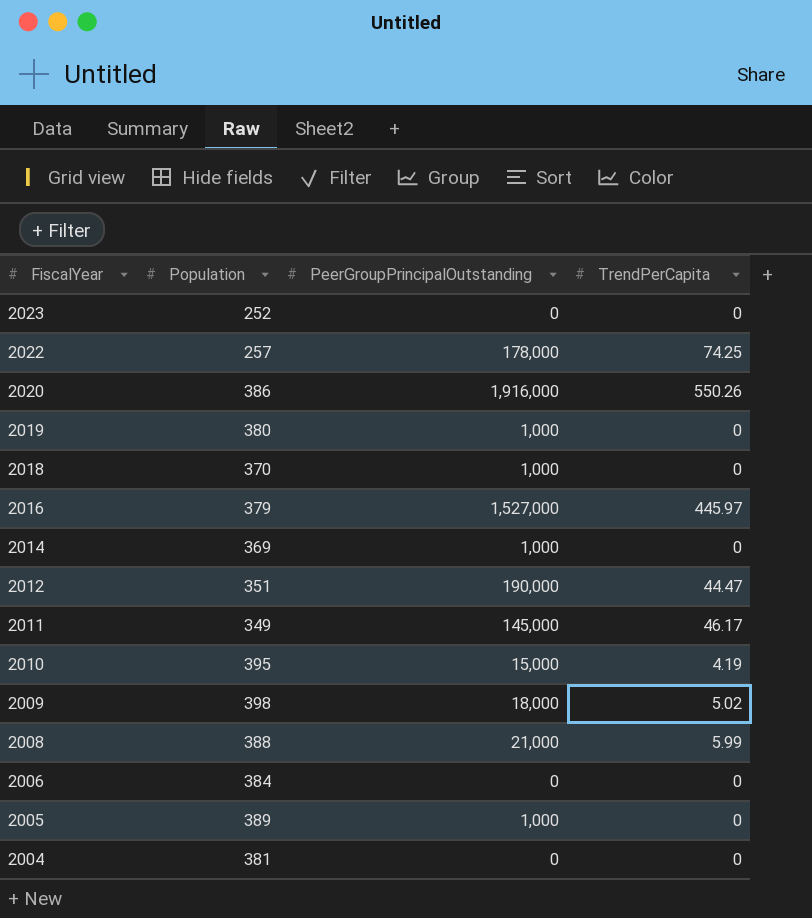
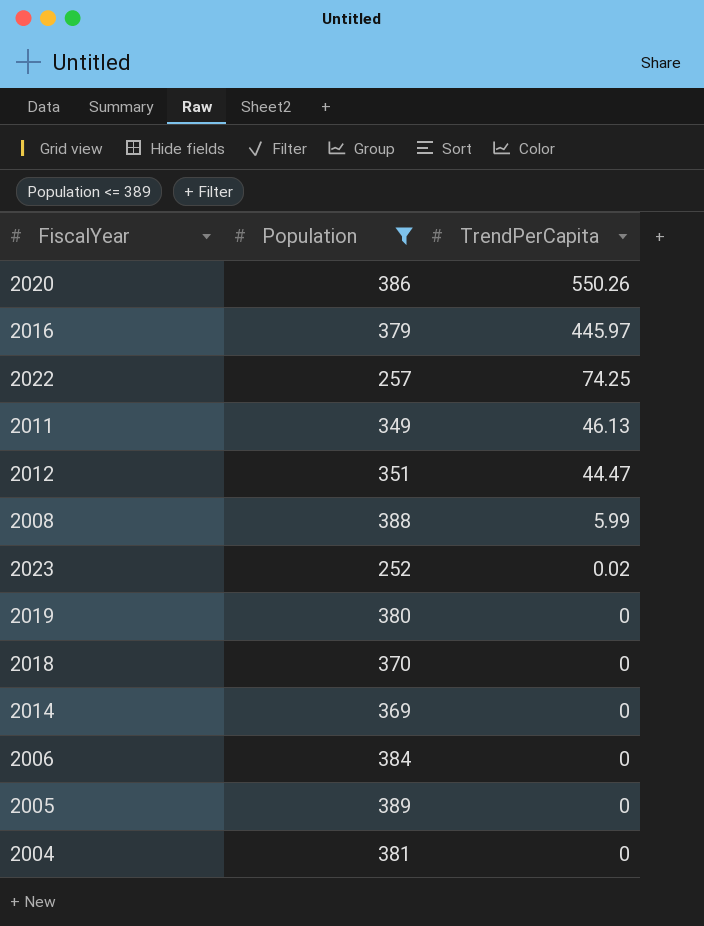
filter: none -> Population <= 389
row order: FiscalYear descending -> TrendPerCapita descending
column PeerGroupPrincipalOutstanding | position: 3 -> none
2011 | TrendPerCapita: 46.17 -> 46.13
2023 | TrendPerCapita: 0 -> 0.02

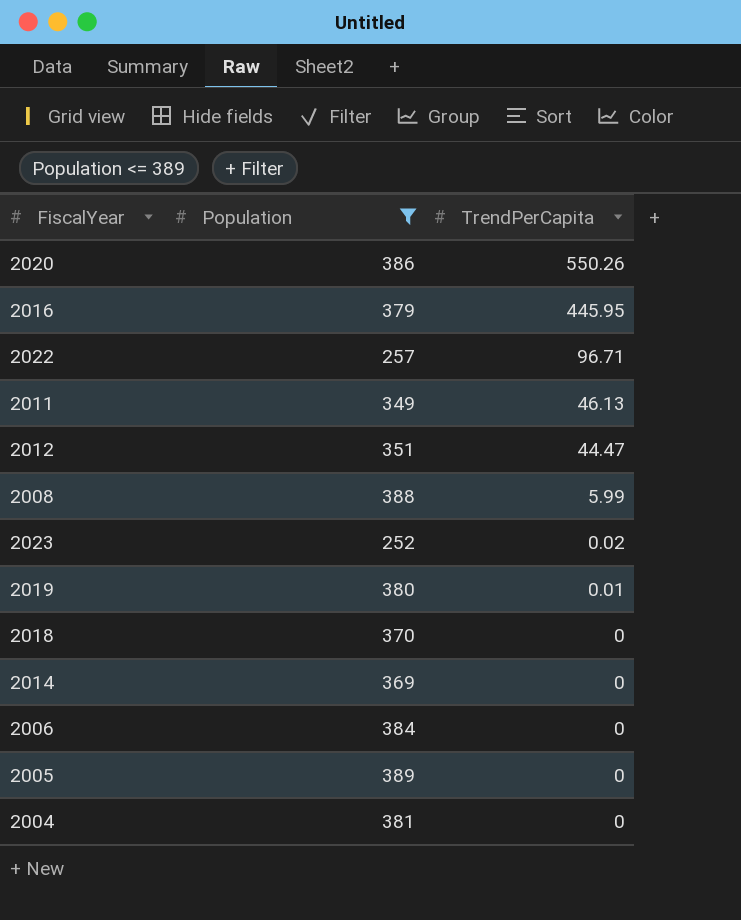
2016 | TrendPerCapita: 445.97 -> 445.95
2022 | TrendPerCapita: 74.25 -> 96.71
2019 | TrendPerCapita: 0 -> 0.01

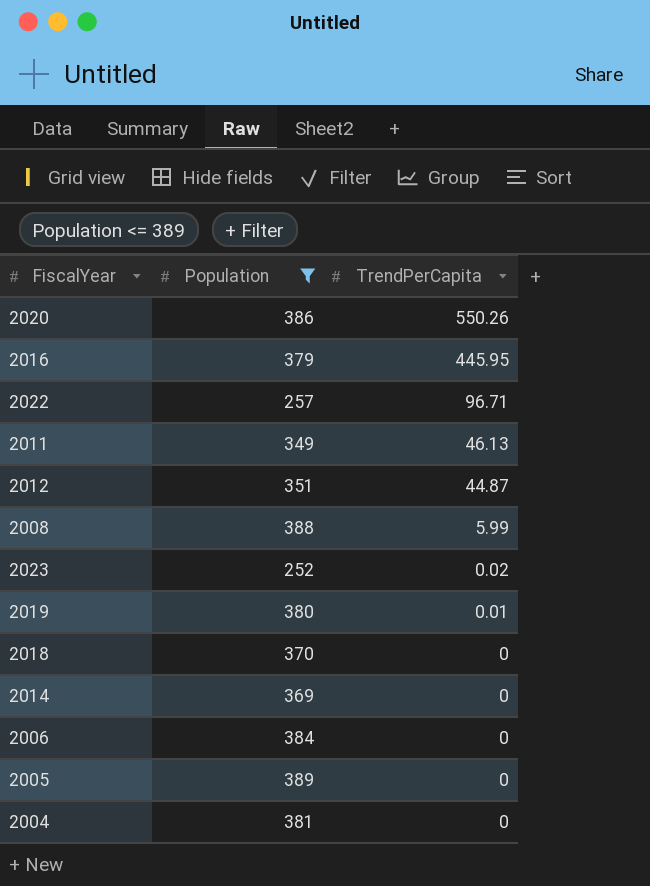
2012 | TrendPerCapita: 44.47 -> 44.87

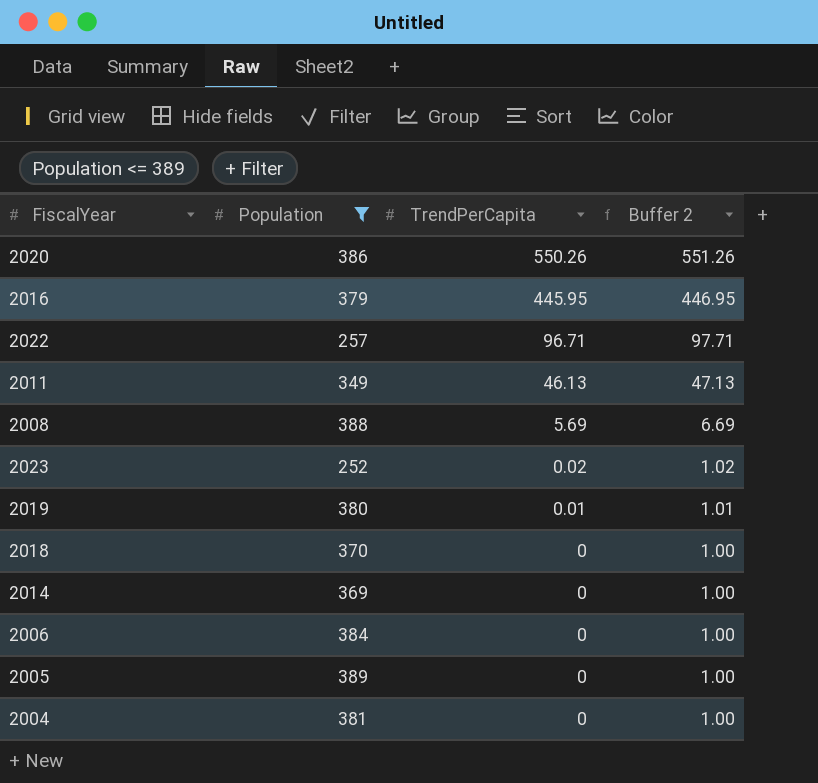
column Buffer 2 | formula: none -> [TrendPerCapita] + 1
row 2012: 351 | 44.87 -> none
2008 | TrendPerCapita: 5.99 -> 5.69

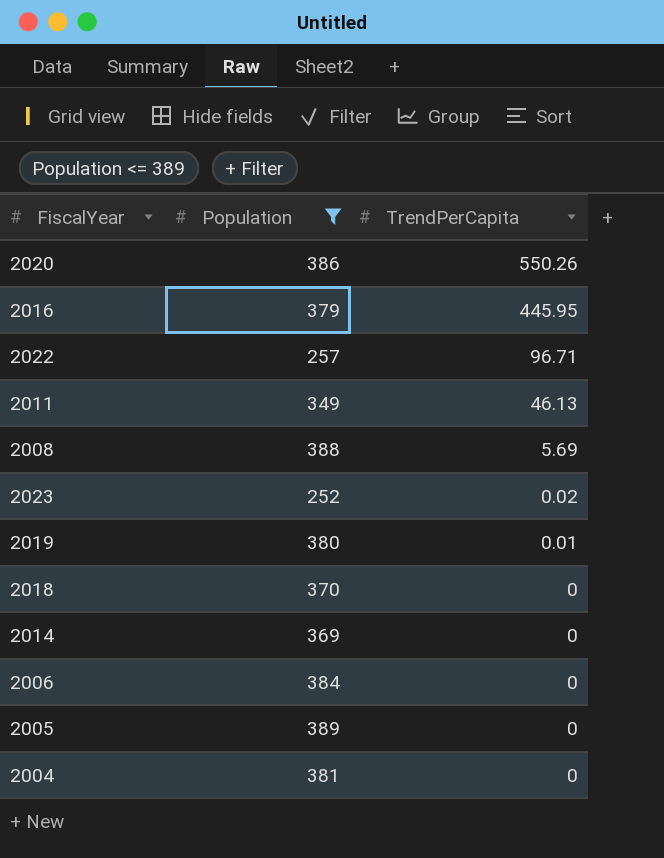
column Buffer 2 | formula: [TrendPerCapita] + 1 -> none

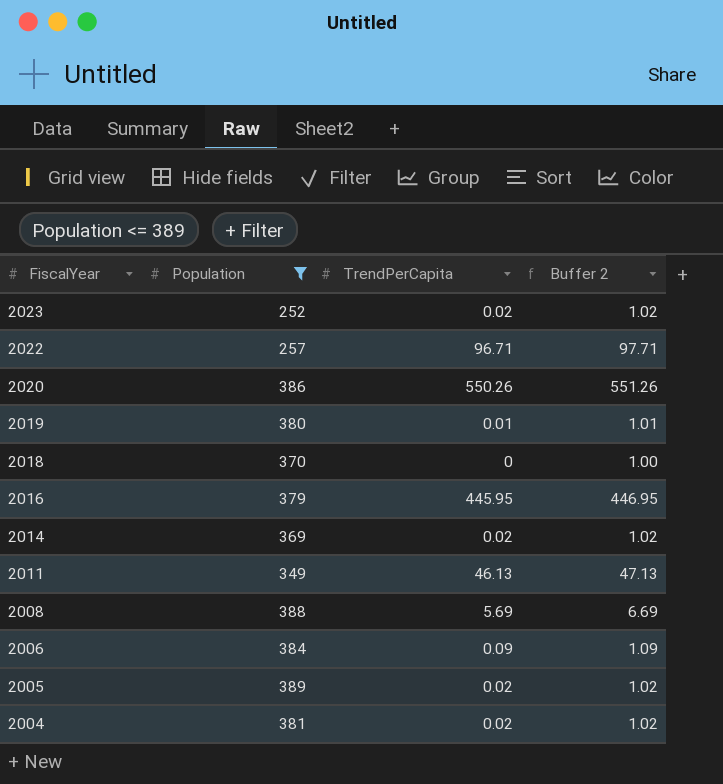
row order: TrendPerCapita descending -> FiscalYear descending
column Buffer 2 | formula: none -> [TrendPerCapita] + 1
2014 | TrendPerCapita: 0 -> 0.02
2006 | TrendPerCapita: 0 -> 0.09
2005 | TrendPerCapita: 0 -> 0.02
2004 | TrendPerCapita: 0 -> 0.02

